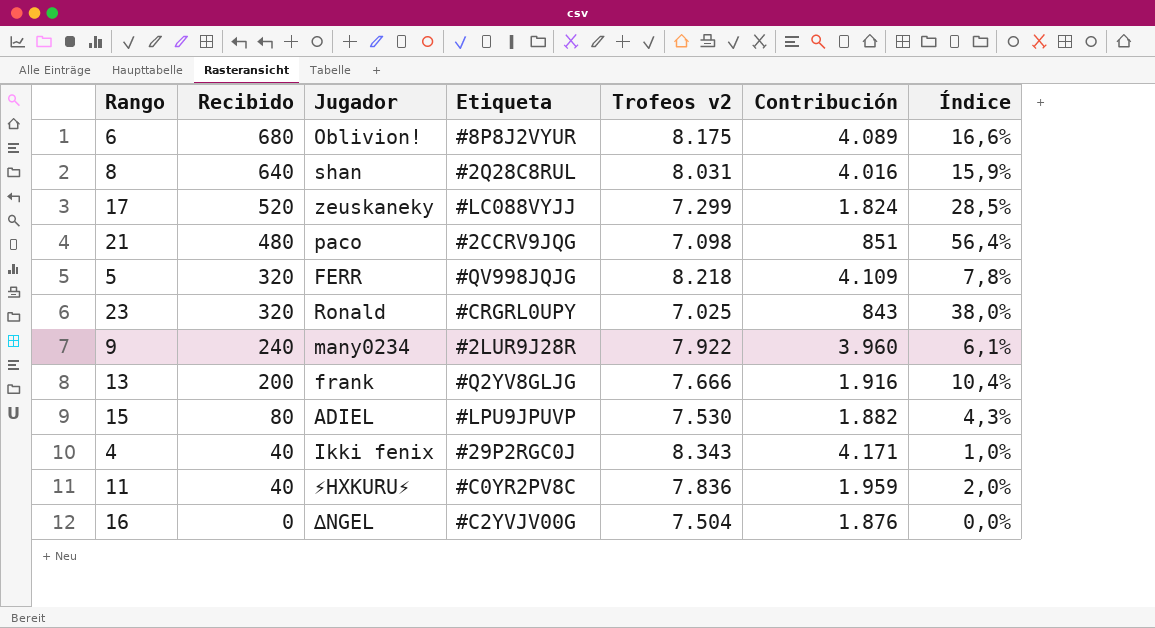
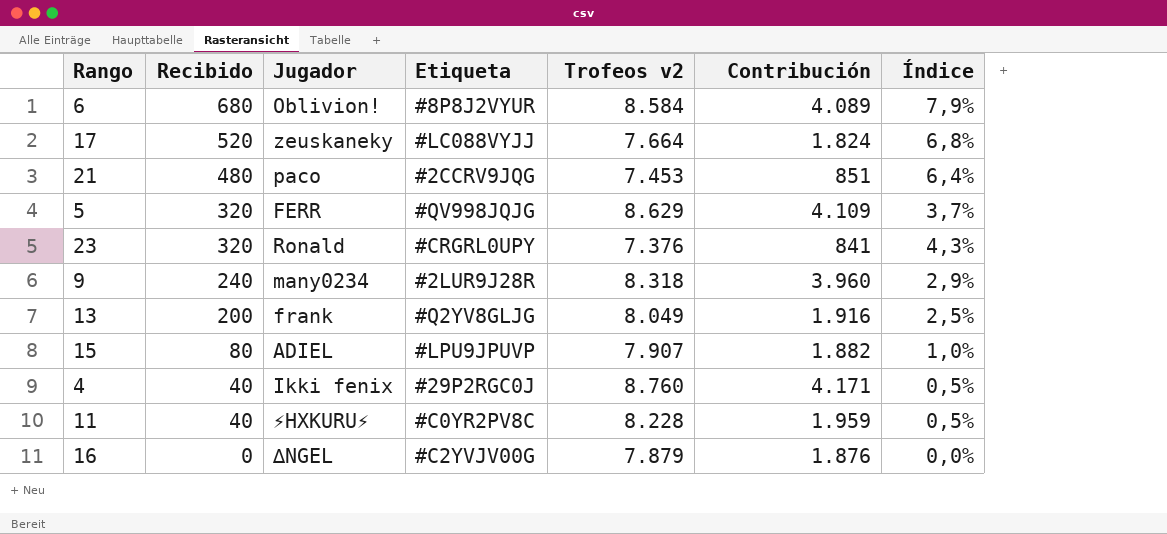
column Índice | formula: [Recibido] / [Contribución] -> [Recibido] / [Trofeos v2]
row 8: 640 | shan | #2Q28C8RUL | 8.031 | 4.016 | 15,9% -> none
6 | Trofeos v2: 8.175 -> 8.584
17 | Trofeos v2: 7.299 -> 7.664
21 | Trofeos v2: 7.098 -> 7.453
5 | Trofeos v2: 8.218 -> 8.629
23 | Trofeos v2: 7.025 -> 7.376
23 | Contribución: 843 -> 841
9 | Trofeos v2: 7.922 -> 8.318
13 | Trofeos v2: 7.666 -> 8.049
15 | Trofeos v2: 7.530 -> 7.907
4 | Trofeos v2: 8.343 -> 8.760
11 | Trofeos v2: 7.836 -> 8.228
16 | Trofeos v2: 7.504 -> 7.879

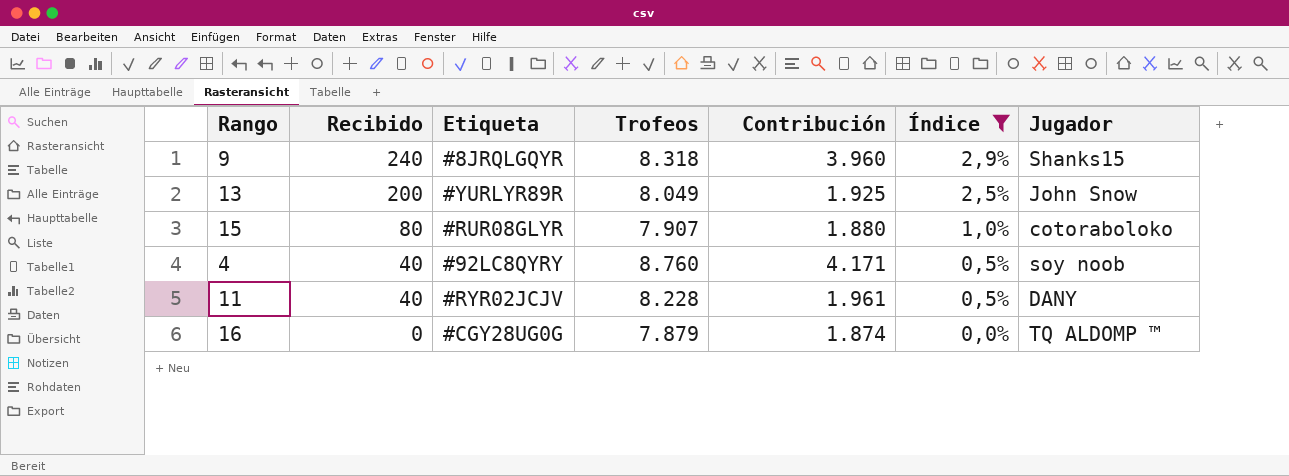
filter: none -> Índice <= 2,9%
column name: Trofeos v2 -> Trofeos
column Jugador | position: 3 -> 7
9 | Etiqueta: #2LUR9J28R -> #8JRQLGQYR
9 | Jugador: many0234 -> Shanks15
13 | Etiqueta: #Q2YV8GLJG -> #YURLYR89R
13 | Contribución: 1.916 -> 1.925
13 | Jugador: frank -> John Snow
15 | Etiqueta: #LPU9JPUVP -> #RUR08GLYR
15 | Contribución: 1.882 -> 1.880
15 | Jugador: ADIEL -> cotoraboloko
4 | Etiqueta: #29P2RGC0J -> #92LC8QYRY
4 | Jugador: Ikki fenix -> soy noob
11 | Etiqueta: #C0YR2PV8C -> #RYR02JCJV
11 | Contribución: 1.959 -> 1.961
11 | Jugador: ⚡HXKURU⚡ -> DANY
16 | Etiqueta: #C2YVJV00G -> #CGY28UG0G
16 | Contribución: 1.876 -> 1.874
16 | Jugador: ∆NGEL -> TQ ALDOMP ™

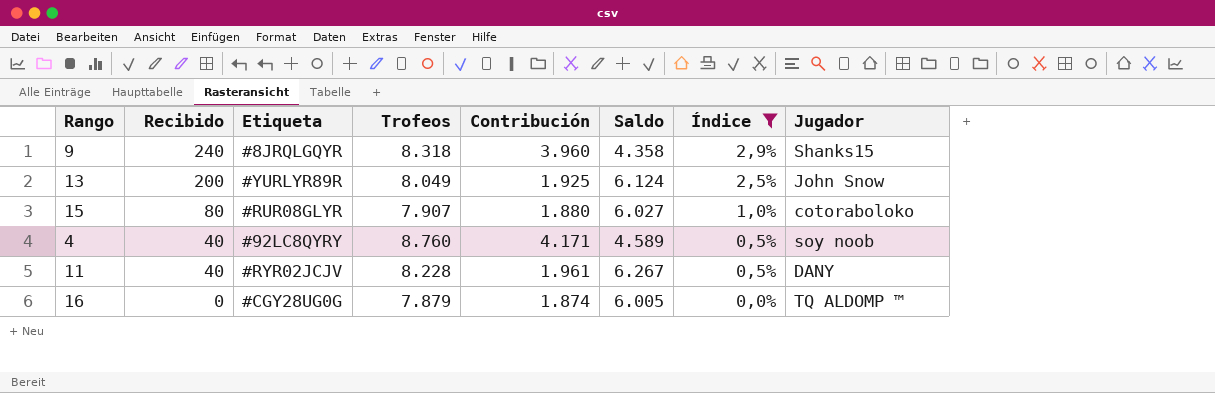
column Saldo | formula: none -> [Trofeos] - [Contribución]

